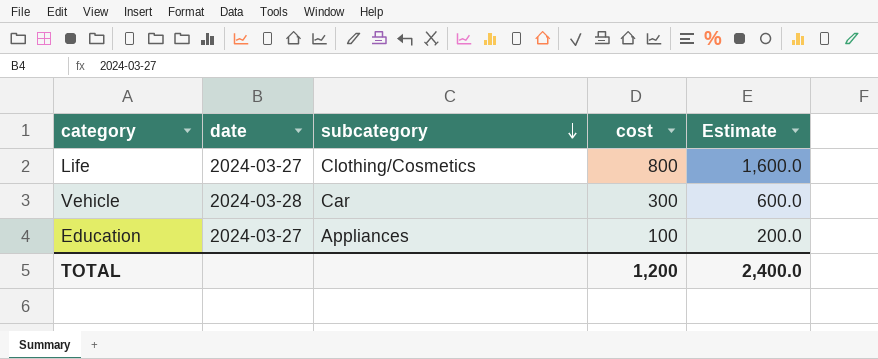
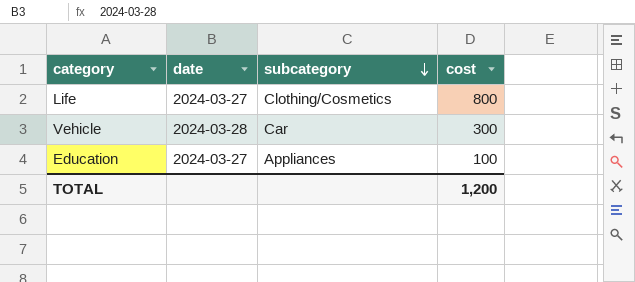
column Estimate | formula: [cost] * 2 -> none

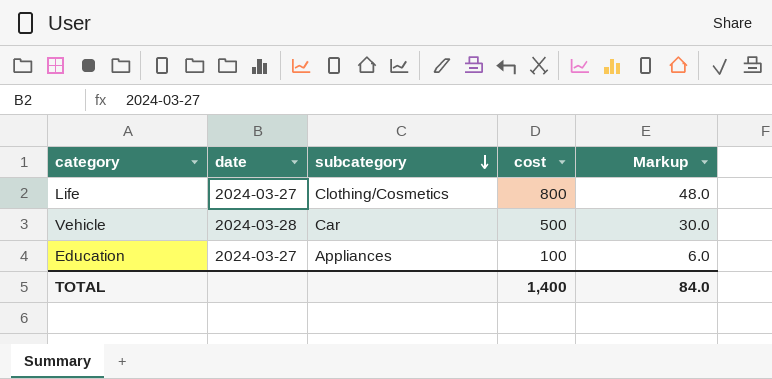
column Markup | formula: none -> [cost] * 0.06
Vehicle | cost: 300 -> 500
TOTAL | cost: 1,200 -> 1,400

